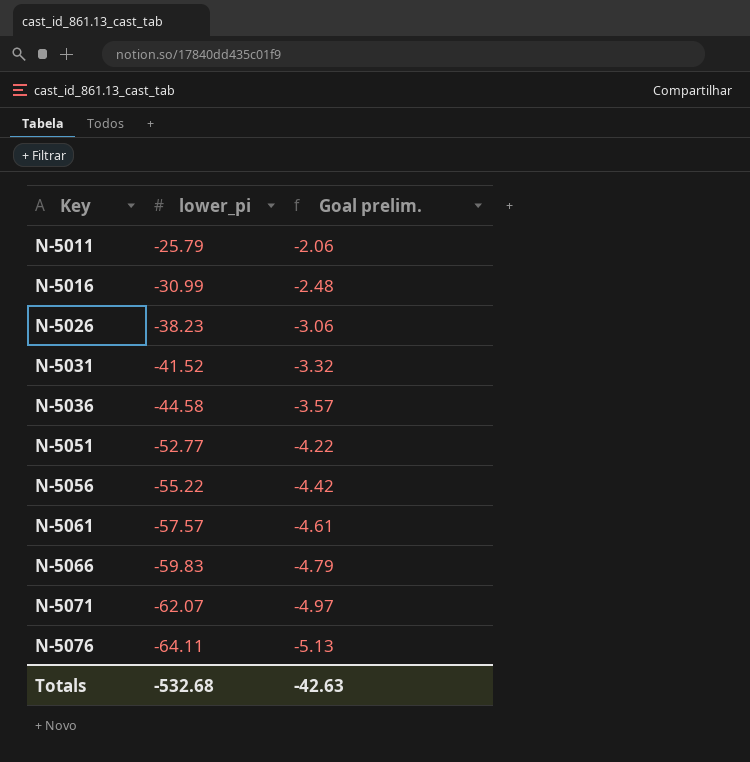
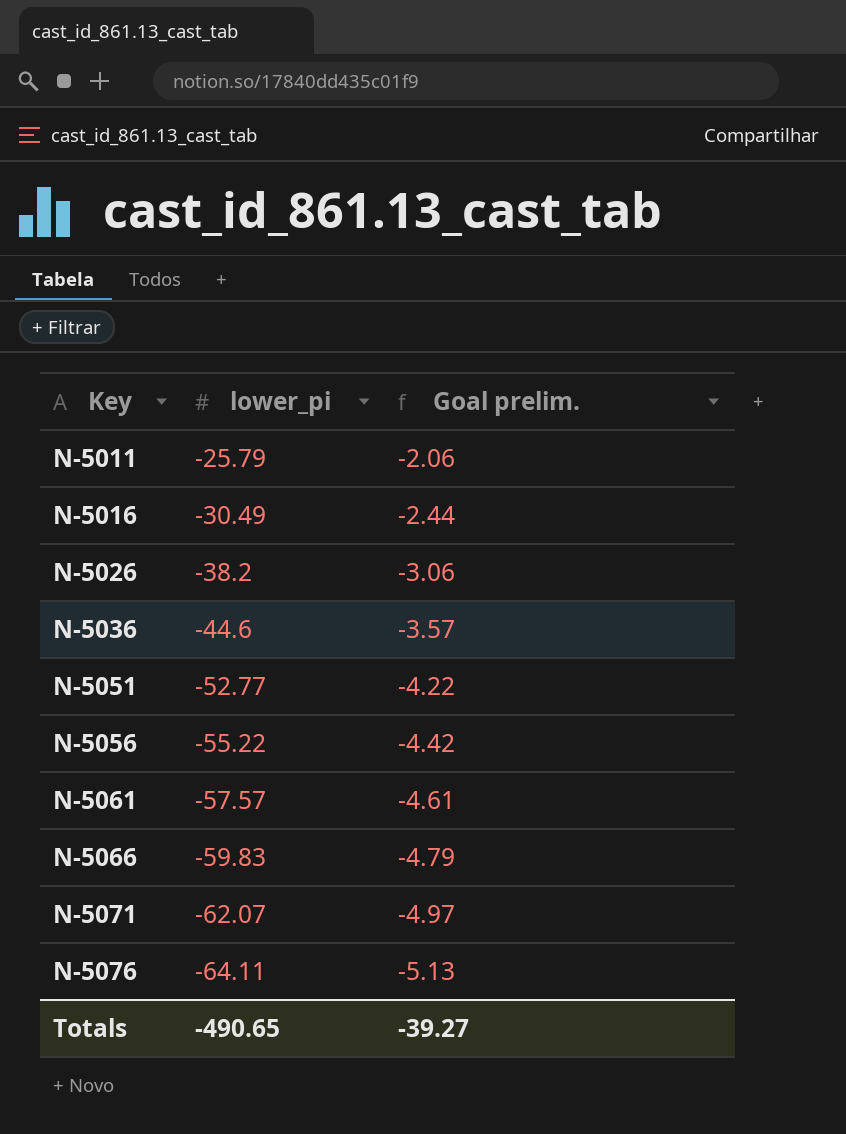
row N-5031: -41.52 | -3.32 -> none
N-5016 | lower_pi: -30.99 -> -30.49
N-5016 | Goal prelim.: -2.48 -> -2.44
N-5026 | lower_pi: -38.23 -> -38.2
N-5036 | lower_pi: -44.58 -> -44.6
Totals | lower_pi: -532.68 -> -490.65
Totals | Goal prelim.: -42.63 -> -39.27

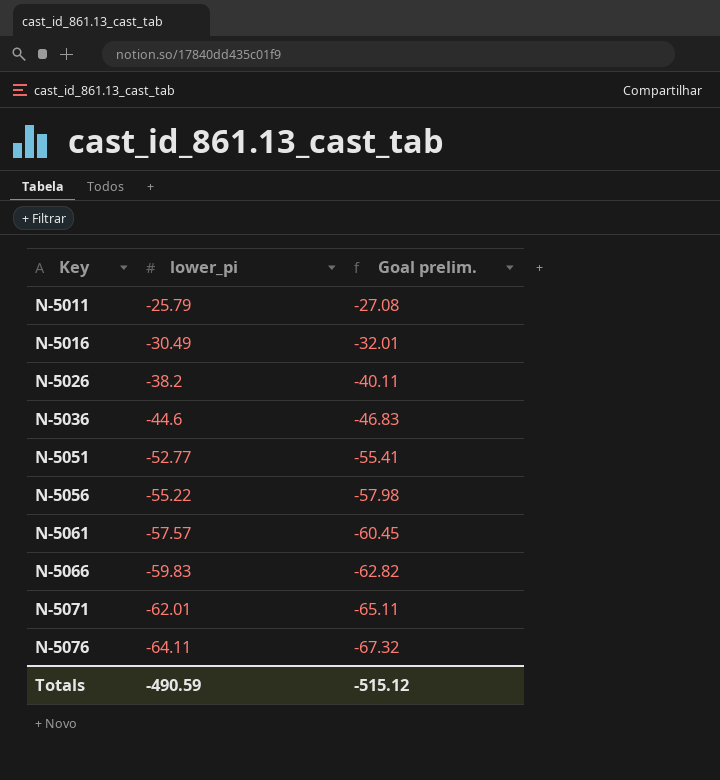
column Goal prelim. | formula: [lower_pi] * 0.08 -> [lower_pi] * 1.05
N-5071 | lower_pi: -62.07 -> -62.01
Totals | lower_pi: -490.65 -> -490.59
Totals | Goal prelim.: -39.27 -> -515.12

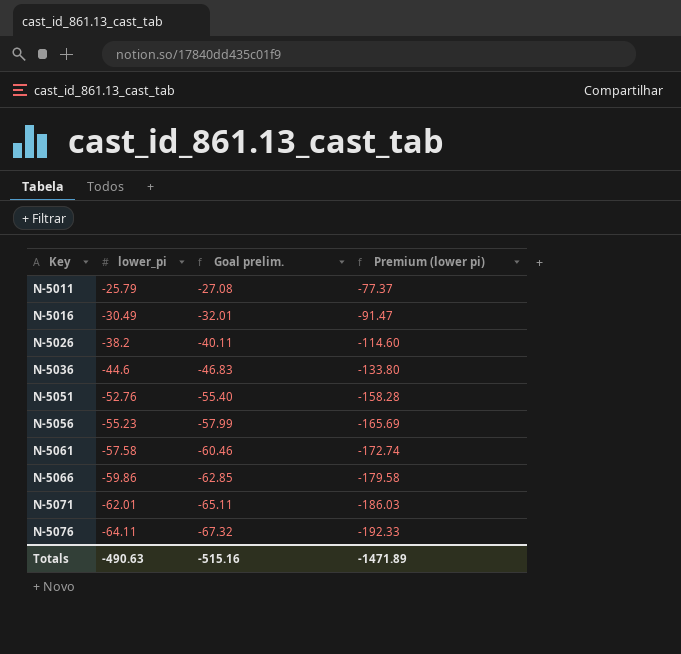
column Premium (lower pi) | formula: none -> [lower_pi] * 3
N-5051 | lower_pi: -52.77 -> -52.76
N-5051 | Goal prelim.: -55.41 -> -55.40
N-5056 | lower_pi: -55.22 -> -55.23
N-5056 | Goal prelim.: -57.98 -> -57.99
N-5061 | lower_pi: -57.57 -> -57.58
N-5061 | Goal prelim.: -60.45 -> -60.46
N-5066 | lower_pi: -59.83 -> -59.86
N-5066 | Goal prelim.: -62.82 -> -62.85
Totals | lower_pi: -490.59 -> -490.63
Totals | Goal prelim.: -515.12 -> -515.16

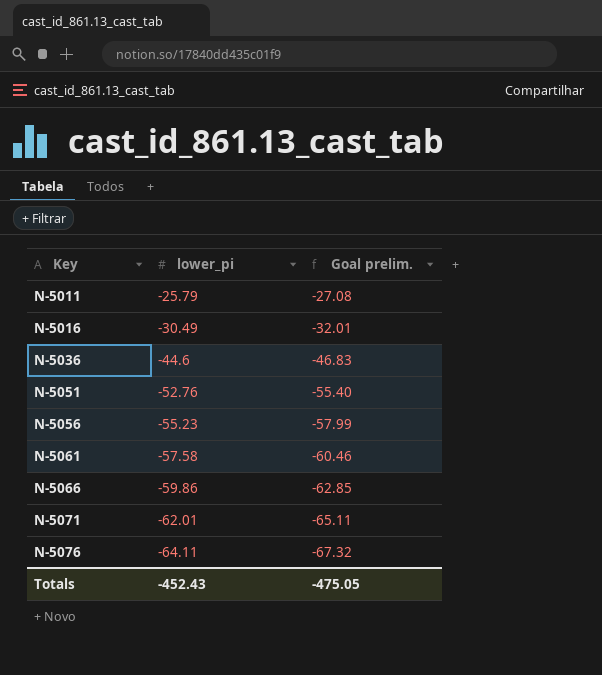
column Premium (lower pi) | formula: [lower_pi] * 3 -> none
row N-5026: -38.2 | -40.11 | -114.60 -> none
Totals | lower_pi: -490.63 -> -452.43
Totals | Goal prelim.: -515.16 -> -475.05

